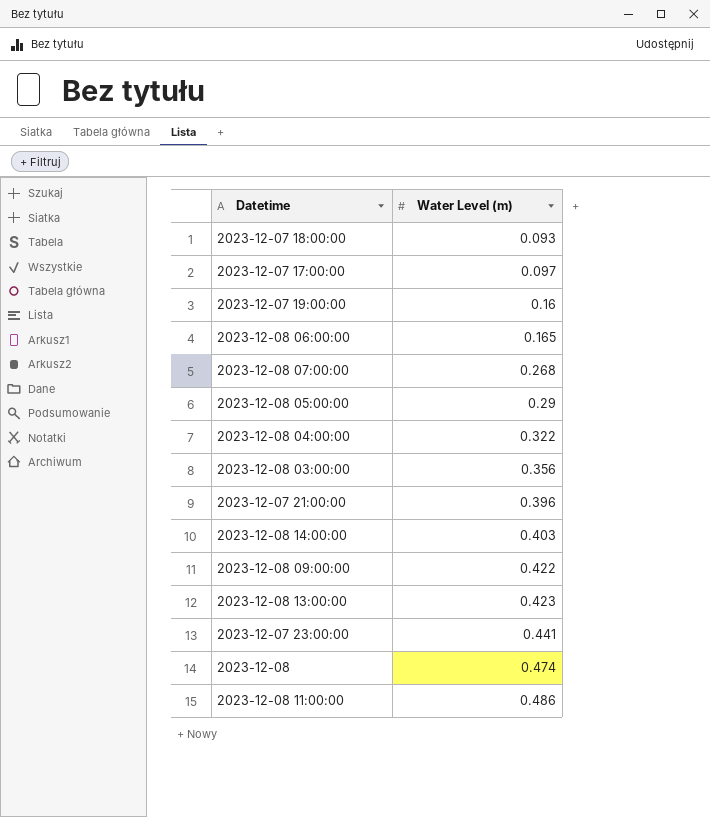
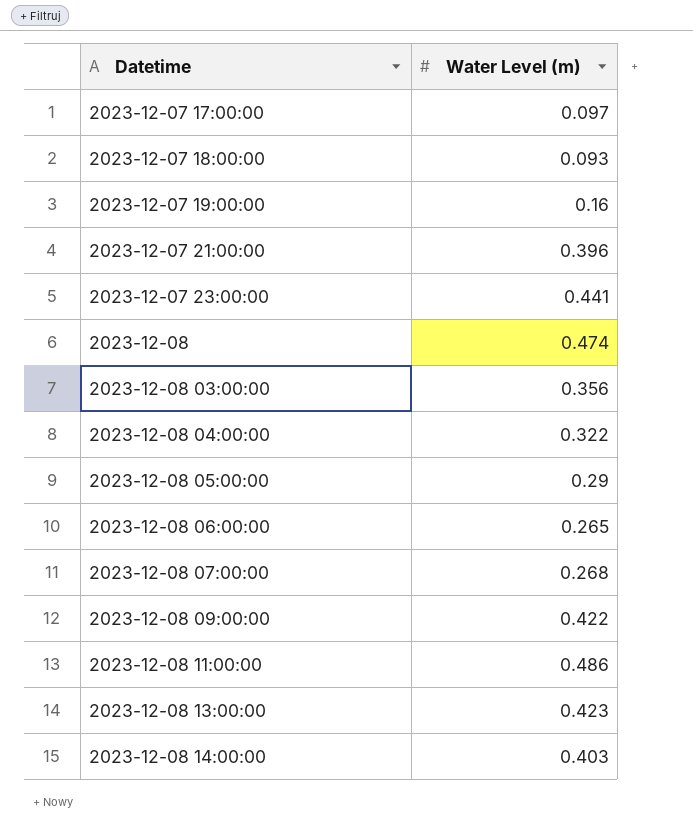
row order: Water Level (m) ascending -> Datetime ascending
2023-12-08 06:00:00 | Water Level (m): 0.165 -> 0.265

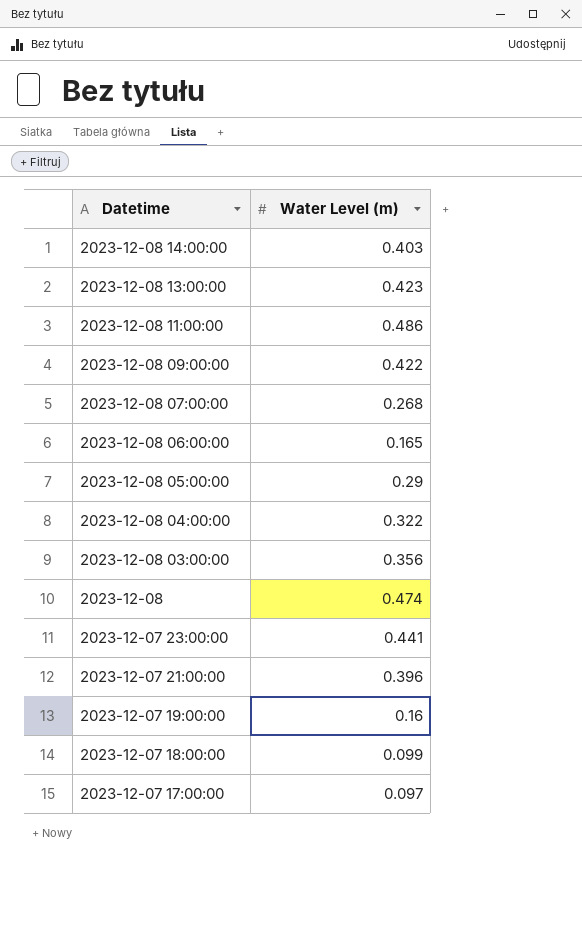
row order: Datetime ascending -> Datetime descending
2023-12-08 06:00:00 | Water Level (m): 0.265 -> 0.165
2023-12-07 18:00:00 | Water Level (m): 0.093 -> 0.099

